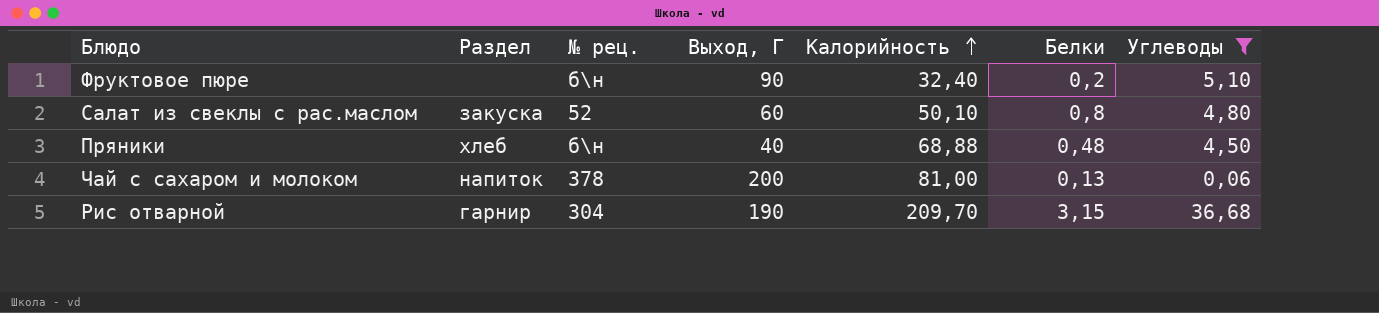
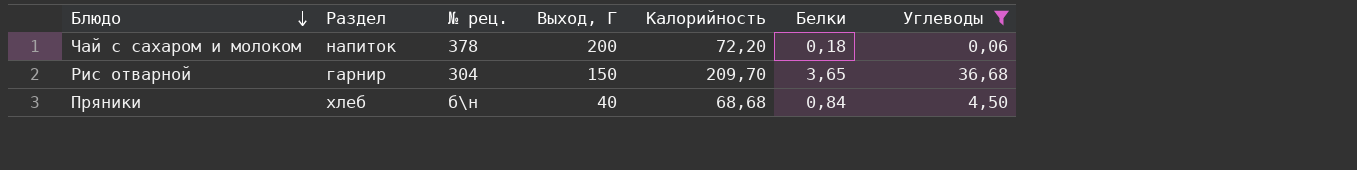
row order: Калорийность ascending -> Блюдо descending
row Фруктовое пюре: none | б\н | 90 | 32,40 | 0,2 | 5,10 -> none
row Салат из свеклы с рас.маслом: закуска | 52 | 60 | 50,10 | 0,8 | 4,80 -> none
Чай с сахаром и молоком | Калорийность: 81,00 -> 72,20
Чай с сахаром и молоком | Белки: 0,13 -> 0,18
Рис отварной | Выход, Г: 190 -> 150
Рис отварной | Белки: 3,15 -> 3,65
Пряники | Калорийность: 68,88 -> 68,68
Пряники | Белки: 0,48 -> 0,84

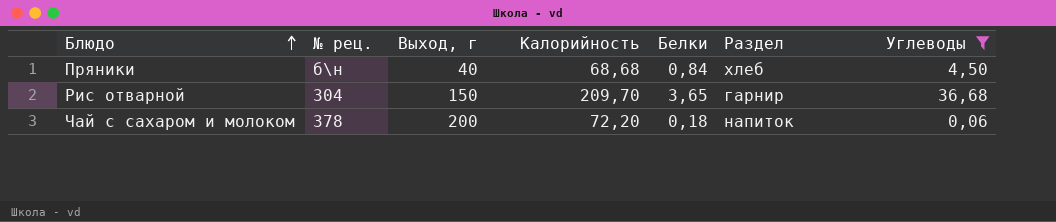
row order: Блюдо descending -> Блюдо ascending
column name: Выход, Г -> Выход, г
column Раздел | position: 2 -> 6

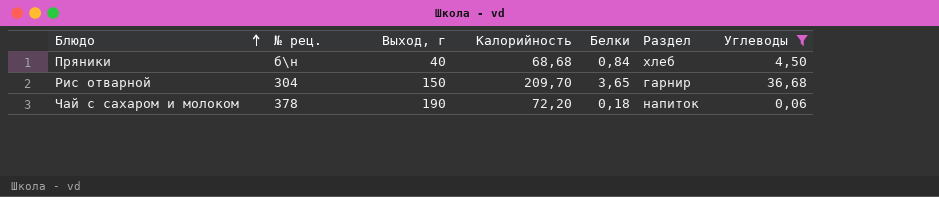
Чай с сахаром и молоком | Выход, г: 200 -> 190

